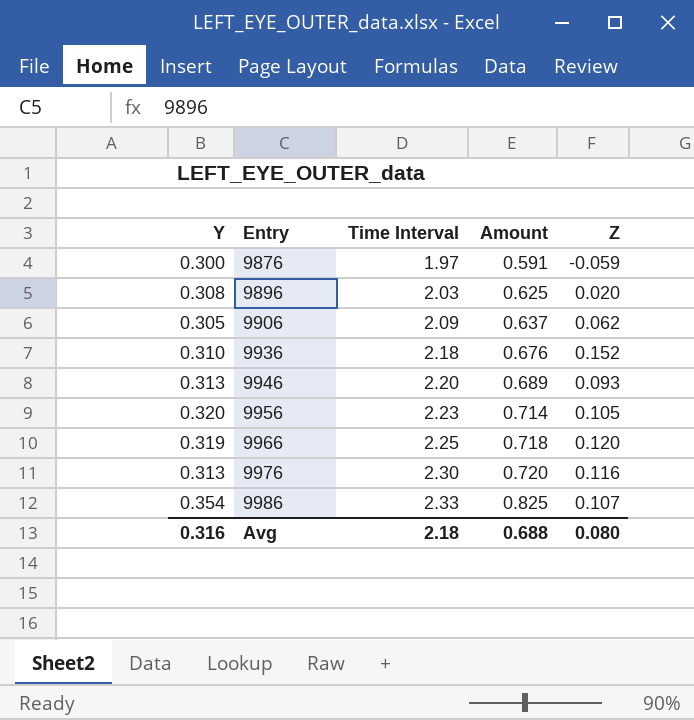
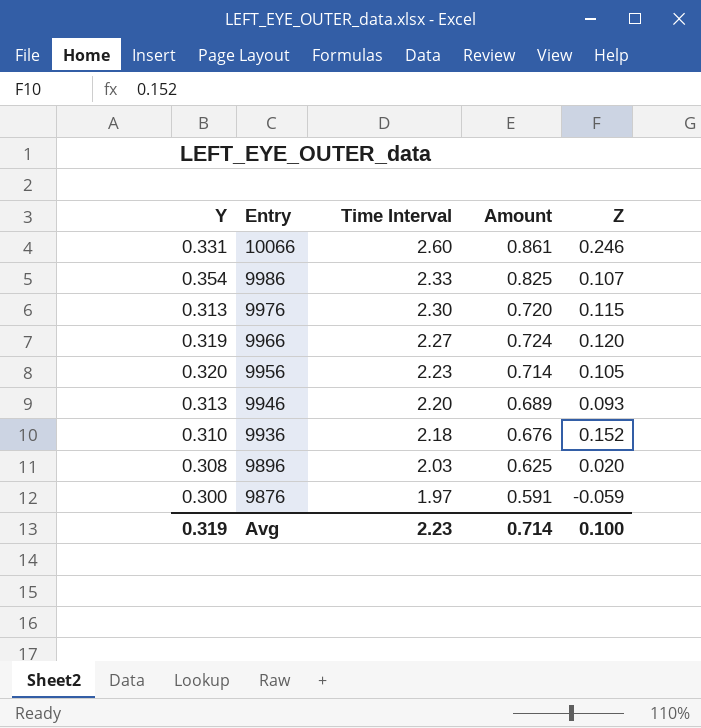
row order: Entry ascending -> Entry descending
row 9906: 0.305 | 2.09 | 0.637 | 0.062 -> none
row 10066: none -> 0.331 | 2.60 | 0.861 | 0.246
9976 | Z: 0.116 -> 0.115
9966 | Time Interval: 2.25 -> 2.27
9966 | Amount: 0.718 -> 0.724
Avg | Y: 0.316 -> 0.319
Avg | Time Interval: 2.18 -> 2.23
Avg | Amount: 0.688 -> 0.714
Avg | Z: 0.080 -> 0.100

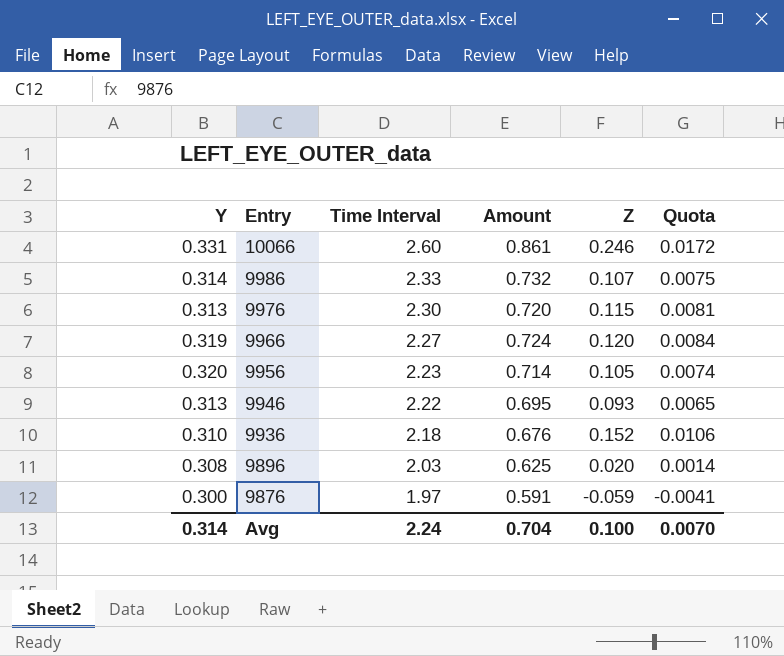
column Quota | formula: none -> [Z] * 0.07
9986 | Y: 0.354 -> 0.314
9986 | Amount: 0.825 -> 0.732
9946 | Time Interval: 2.20 -> 2.22
9946 | Amount: 0.689 -> 0.695
Avg | Y: 0.319 -> 0.314
Avg | Time Interval: 2.23 -> 2.24
Avg | Amount: 0.714 -> 0.704

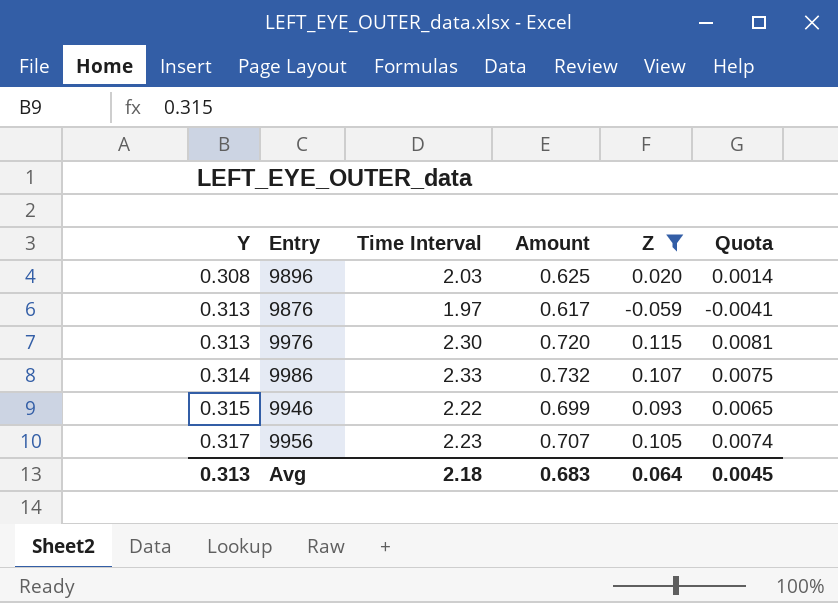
filter: none -> Z <= 0.115
row order: Entry descending -> Y ascending
9876 | Y: 0.300 -> 0.313
9876 | Amount: 0.591 -> 0.617
9946 | Y: 0.313 -> 0.315
9946 | Amount: 0.695 -> 0.699
9956 | Y: 0.320 -> 0.317
9956 | Amount: 0.714 -> 0.707
Avg | Y: 0.314 -> 0.313
Avg | Time Interval: 2.24 -> 2.18
Avg | Amount: 0.704 -> 0.683
Avg | Z: 0.100 -> 0.064
Avg | Quota: 0.0070 -> 0.0045

